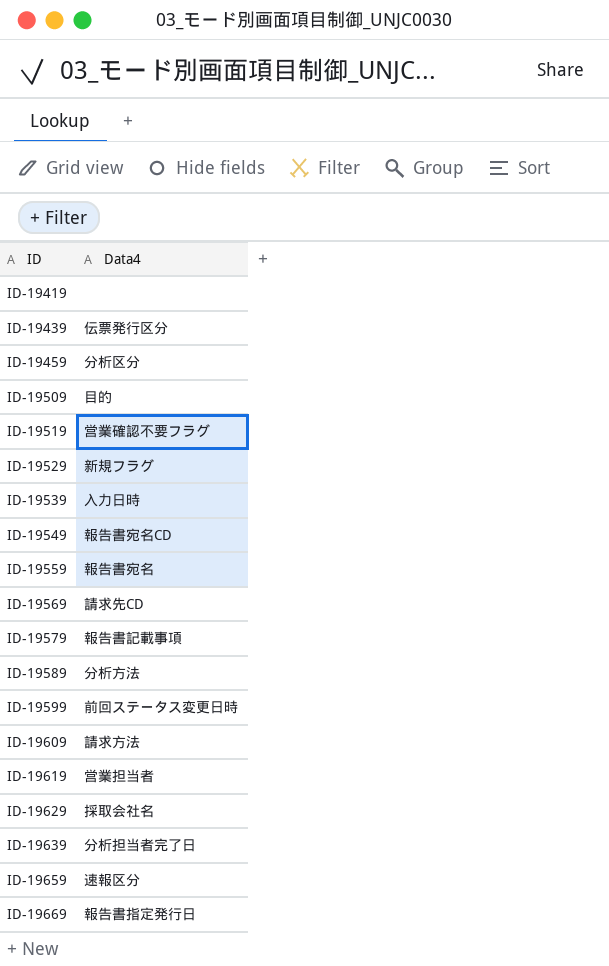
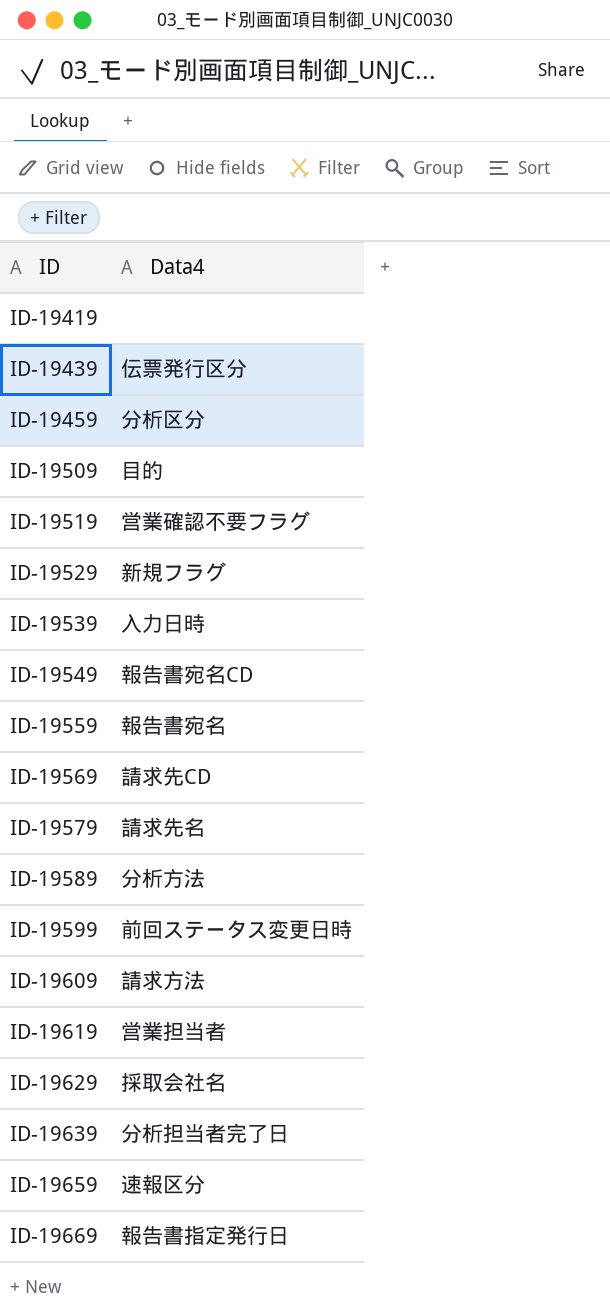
ID-19579 | Data4: 報告書記載事項 -> 請求先名

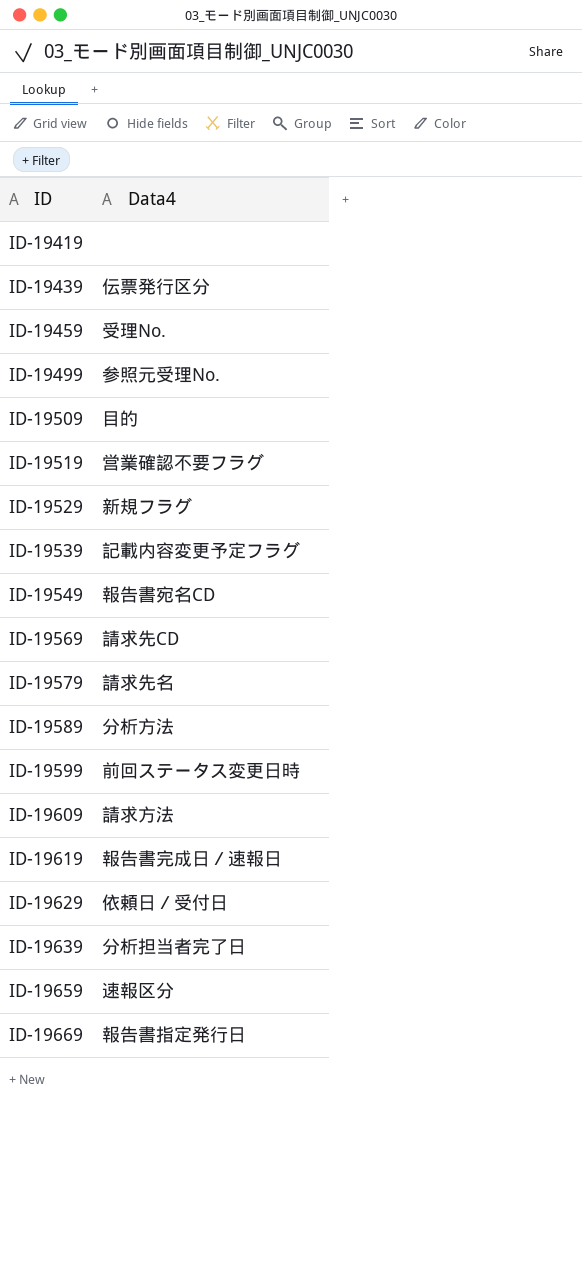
row ID-19559: 報告書宛名 -> none
ID-19459 | Data4: 分析区分 -> 受理No.
row ID-19499: none -> 参照元受理No.
ID-19539 | Data4: 入力日時 -> 記載内容変更予定フラグ
ID-19619 | Data4: 営業担当者 -> 報告書完成日／速報日
ID-19629 | Data4: 採取会社名 -> 依頼日／受付日

